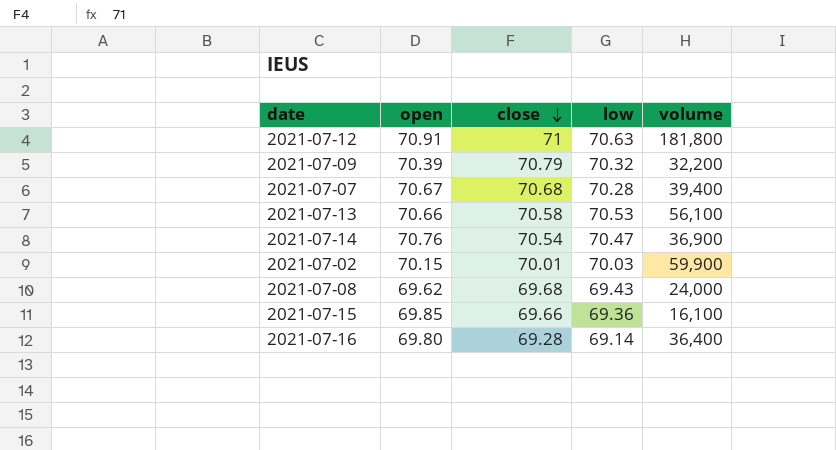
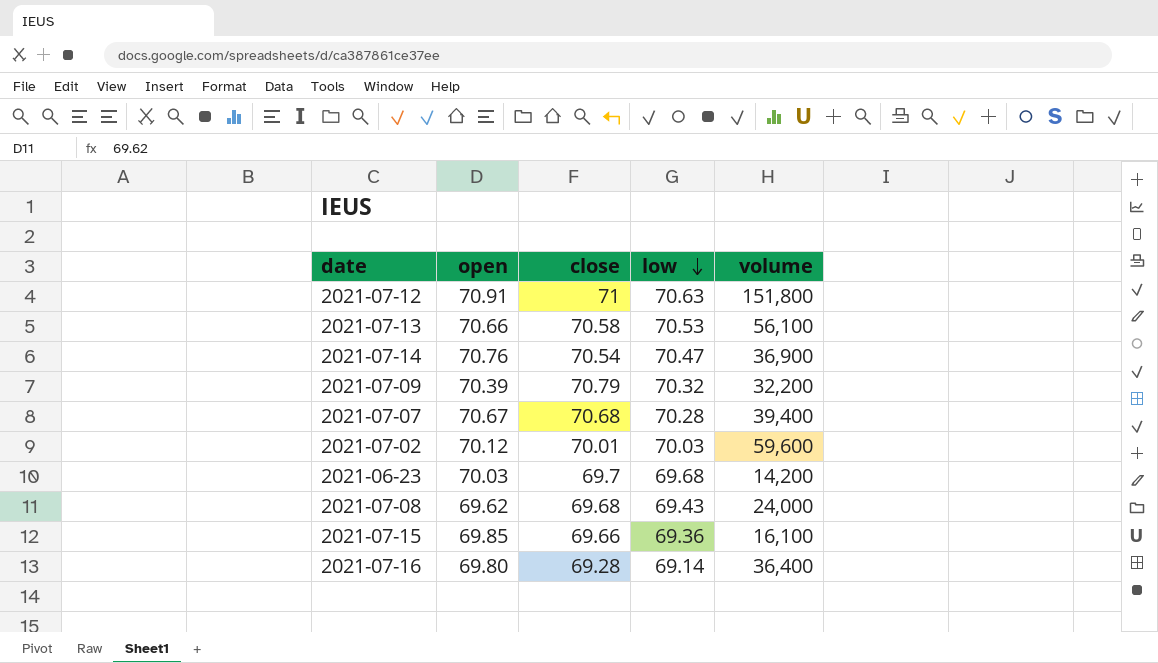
row order: close descending -> low descending
2021-07-12 | volume: 181,800 -> 151,800
2021-07-02 | open: 70.15 -> 70.12
2021-07-02 | volume: 59,900 -> 59,600
row 2021-06-23: none -> 70.03 | 69.7 | 69.68 | 14,200

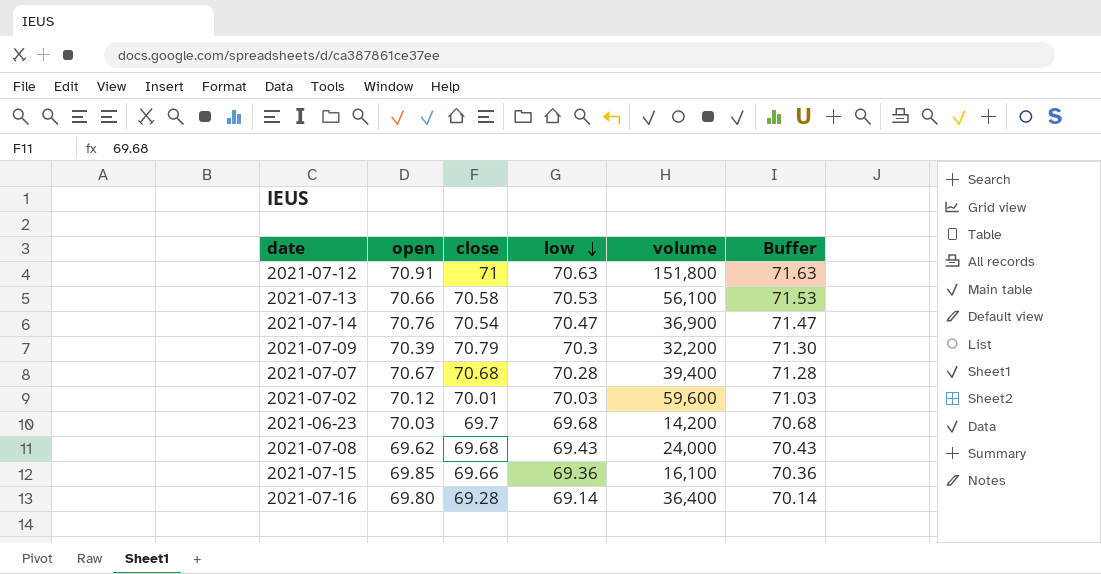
column Buffer | formula: none -> [low] + 1
2021-07-09 | low: 70.32 -> 70.3

